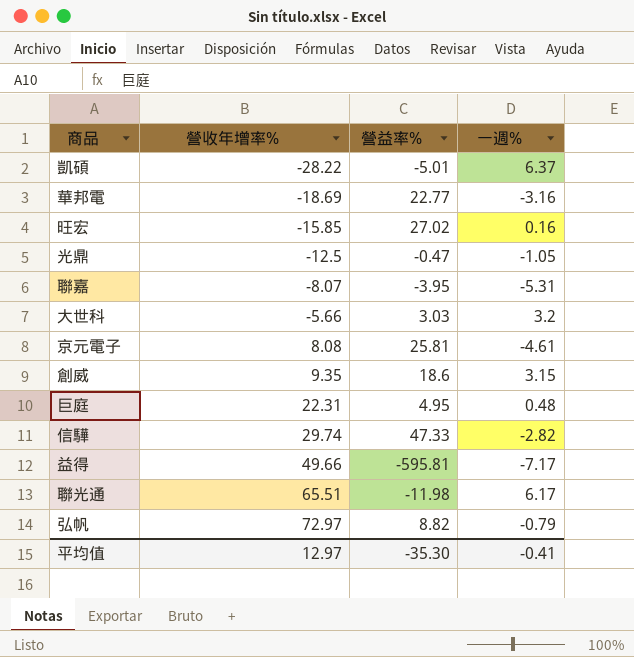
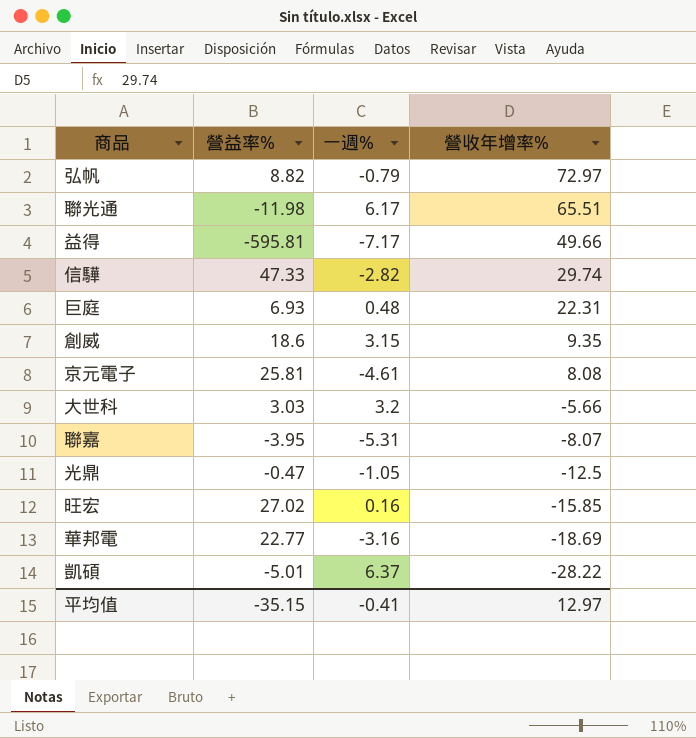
row order: 營收年增率% ascending -> 營收年增率% descending
column 營收年增率% | position: 2 -> 4
巨庭 | 營益率%: 4.95 -> 6.93
平均值 | 營益率%: -35.30 -> -35.15

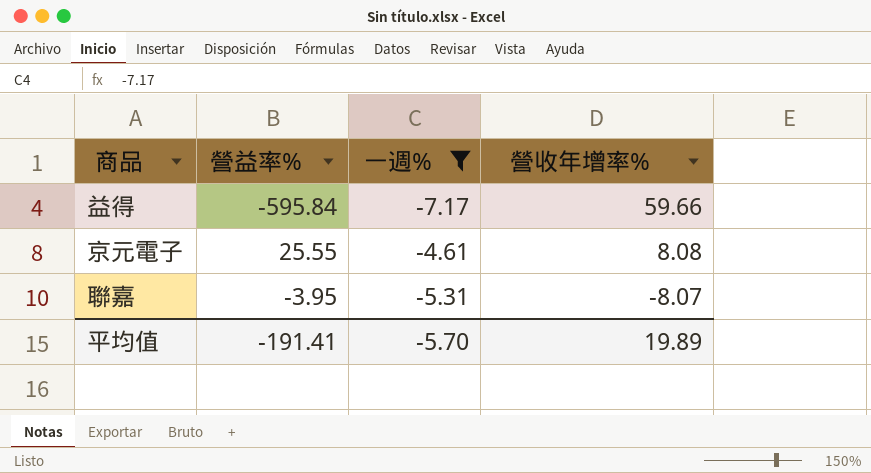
filter: none -> 一週% <= -4.61
益得 | 營益率%: -595.81 -> -595.84
益得 | 營收年增率%: 49.66 -> 59.66
京元電子 | 營益率%: 25.81 -> 25.55
平均值 | 營益率%: -35.15 -> -191.41
平均值 | 一週%: -0.41 -> -5.70
平均值 | 營收年增率%: 12.97 -> 19.89

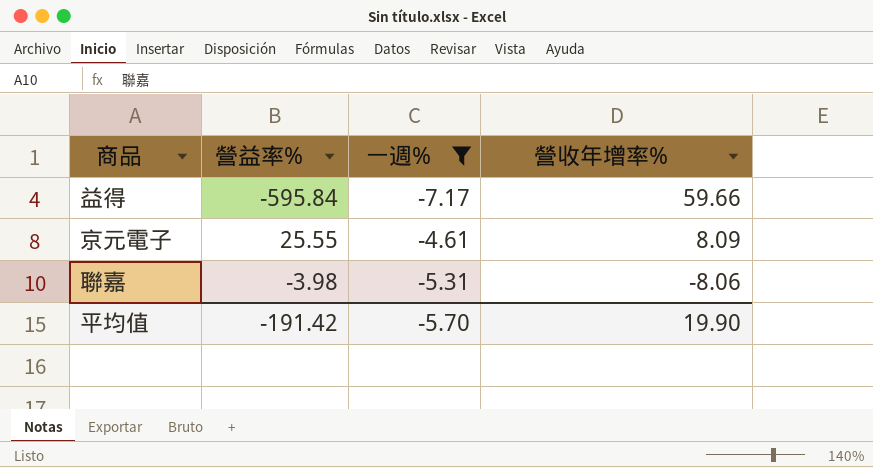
京元電子 | 營收年增率%: 8.08 -> 8.09
聯嘉 | 營益率%: -3.95 -> -3.98
聯嘉 | 營收年增率%: -8.07 -> -8.06
平均值 | 營益率%: -191.41 -> -191.42
平均值 | 營收年增率%: 19.89 -> 19.90

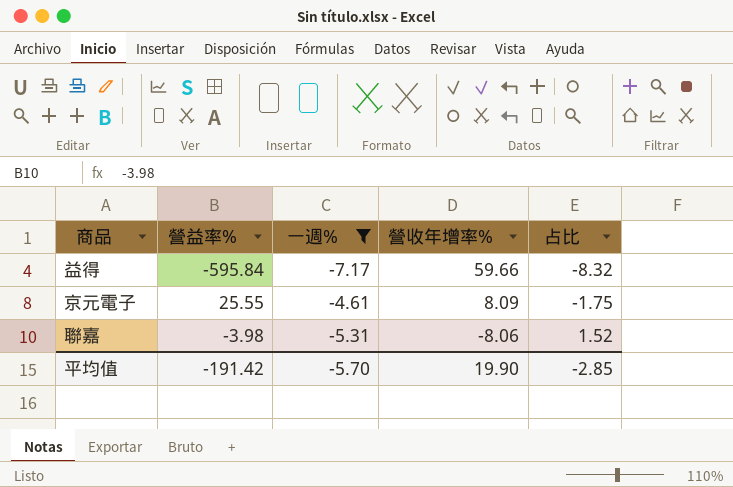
column 占比 | formula: none -> [營收年增率%] / [一週%]

